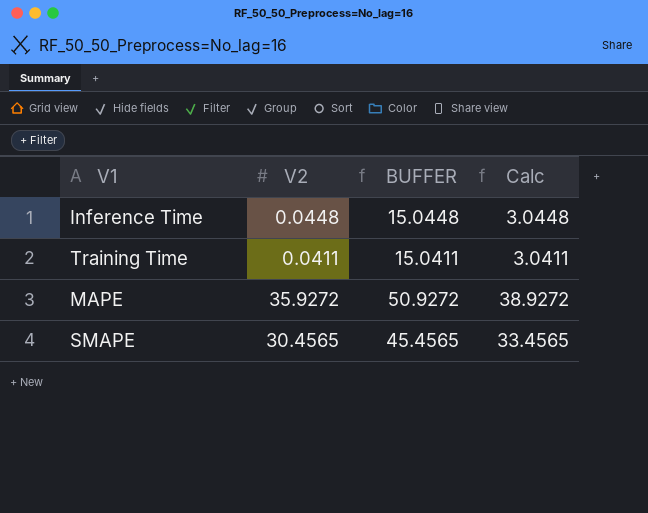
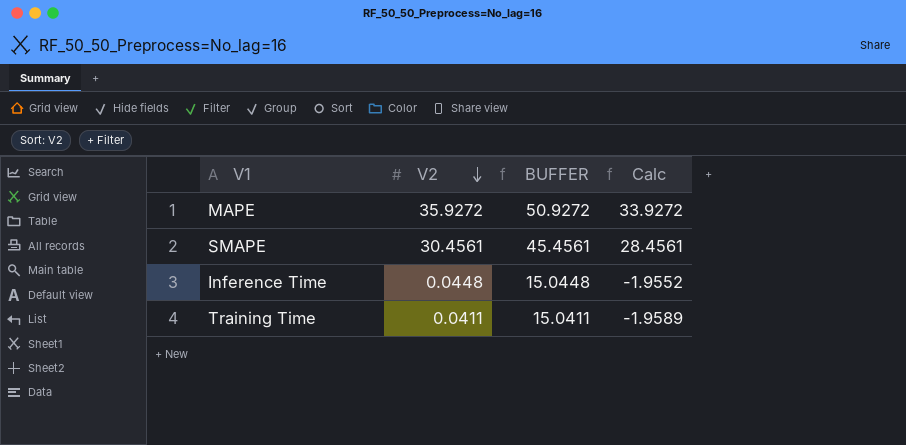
row order: none -> V2 descending
column Calc | formula: [V2] + 3 -> [V2] - 2
SMAPE | V2: 30.4565 -> 30.4561
SMAPE | BUFFER: 45.4565 -> 45.4561

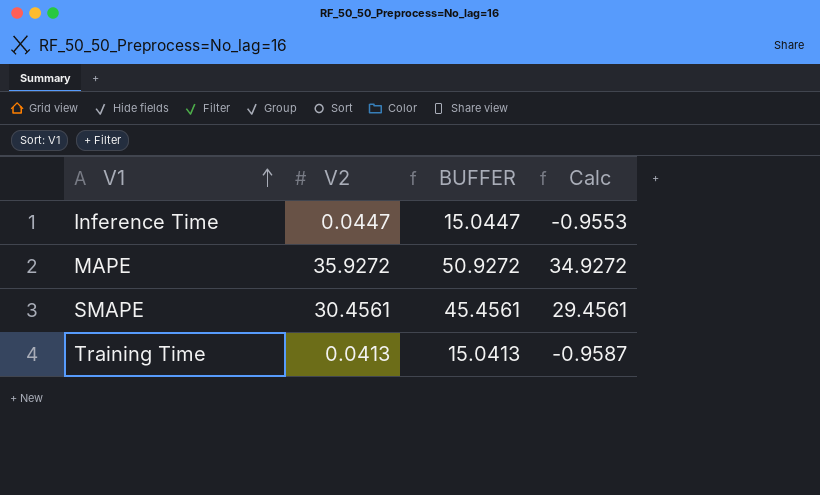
row order: V2 descending -> V1 ascending
column Calc | formula: [V2] - 2 -> [V2] - 1
Inference Time | V2: 0.0448 -> 0.0447
Inference Time | BUFFER: 15.0448 -> 15.0447
Training Time | V2: 0.0411 -> 0.0413
Training Time | BUFFER: 15.0411 -> 15.0413

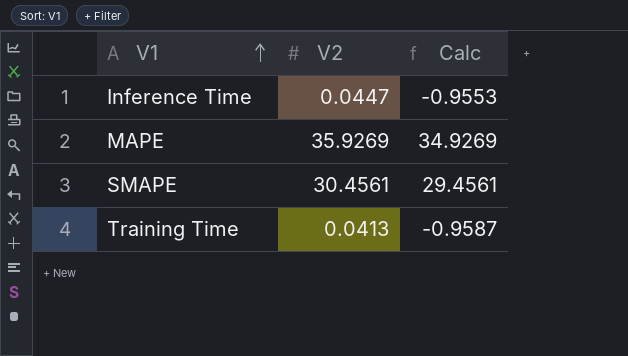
column BUFFER | formula: [V2] + 15 -> none
MAPE | V2: 35.9272 -> 35.9269
MAPE | Calc: 34.9272 -> 34.9269

